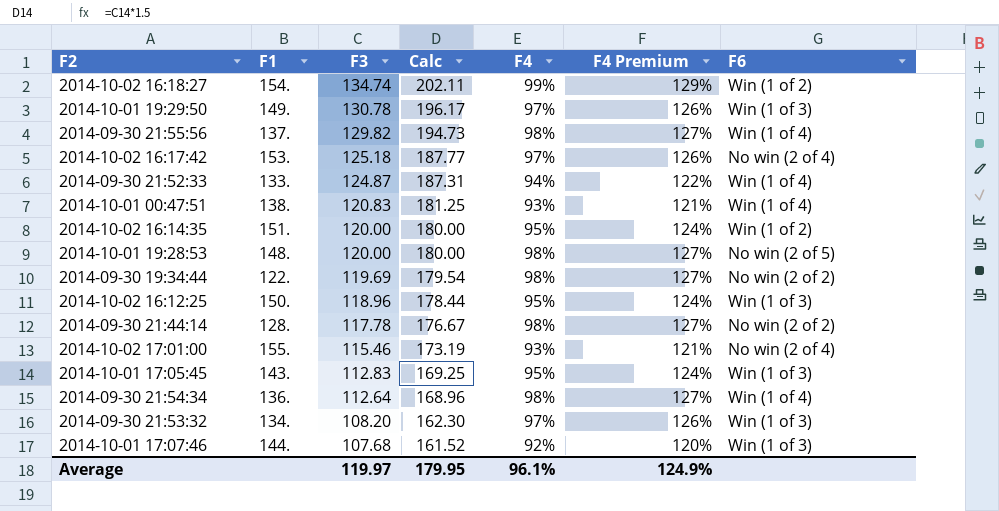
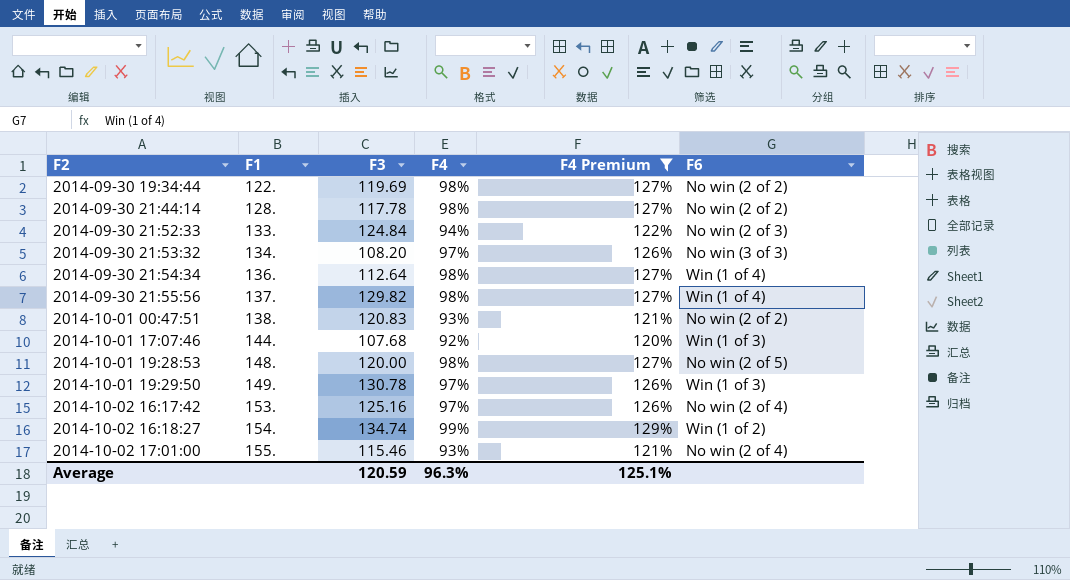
filter: none -> F4 Premium != 124%
row order: F3 descending -> F2 ascending
column Calc | formula: [F3] * 1.5 -> none
2014-09-30 21:52:33 | F3: 124.87 -> 124.84
2014-09-30 21:52:33 | F6: Win (1 of 4) -> No win (2 of 3)
2014-09-30 21:53:32 | F6: Win (1 of 3) -> No win (3 of 3)
2014-10-01 00:47:51 | F6: Win (1 of 4) -> No win (2 of 2)
2014-10-02 16:17:42 | F3: 125.18 -> 125.16
Average | F3: 119.97 -> 120.59
Average | F4: 96.1% -> 96.3%
Average | F4 Premium: 124.9% -> 125.1%

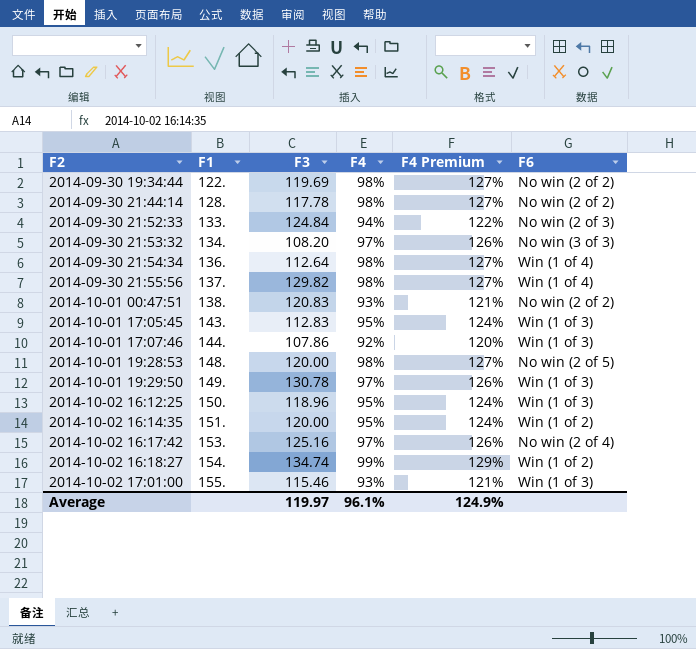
filter: F4 Premium != 124% -> none
2014-10-01 17:07:46 | F3: 107.68 -> 107.86
2014-10-02 17:01:00 | F6: No win (2 of 4) -> Win (1 of 3)
Average | F3: 120.59 -> 119.97
Average | F4: 96.3% -> 96.1%
Average | F4 Premium: 125.1% -> 124.9%

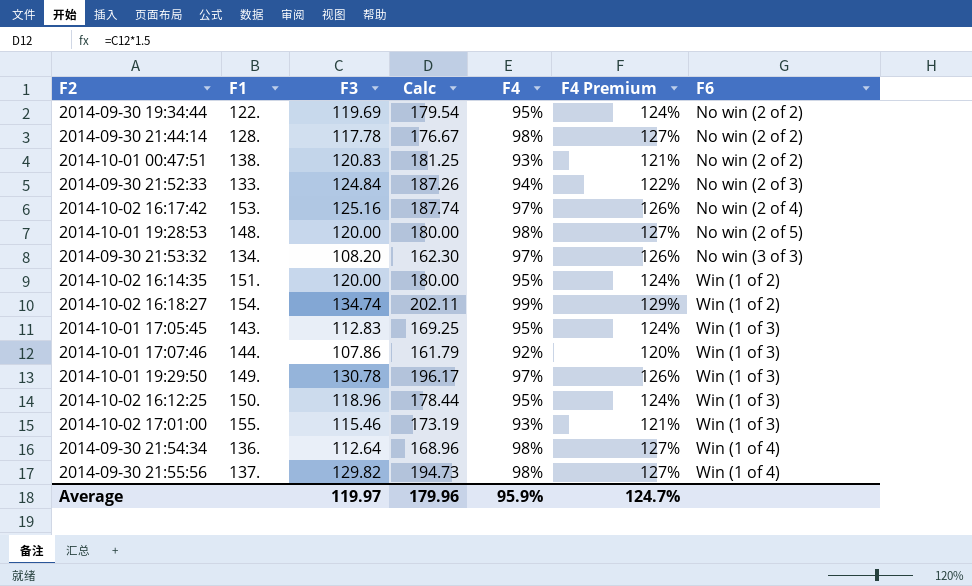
row order: F2 ascending -> F6 ascending
column Calc | formula: none -> [F3] * 1.5
2014-09-30 19:34:44 | F4: 98% -> 95%
2014-09-30 19:34:44 | F4 Premium: 127% -> 124%
Average | F4: 96.1% -> 95.9%
Average | F4 Premium: 124.9% -> 124.7%

